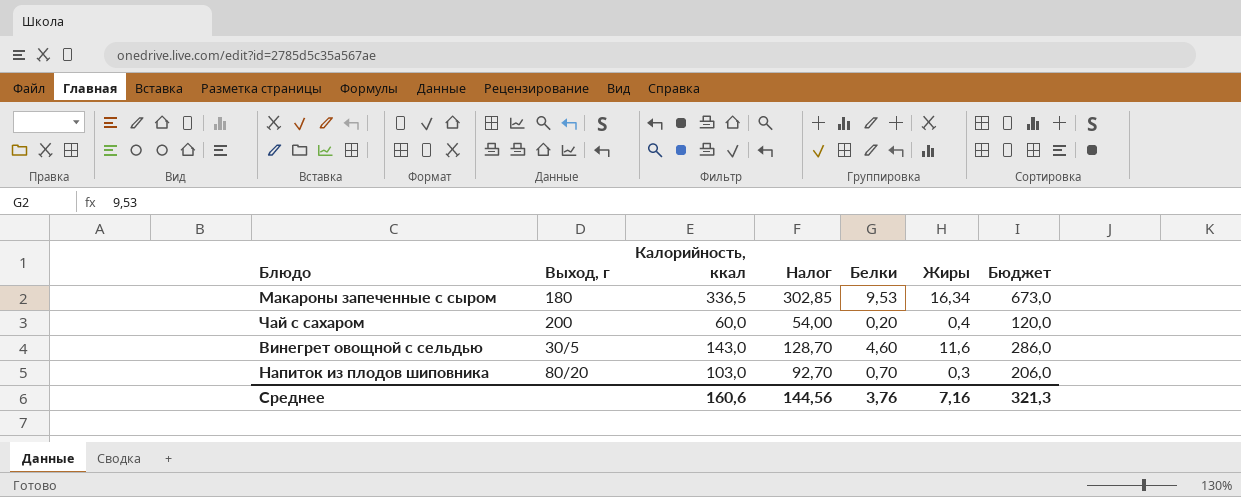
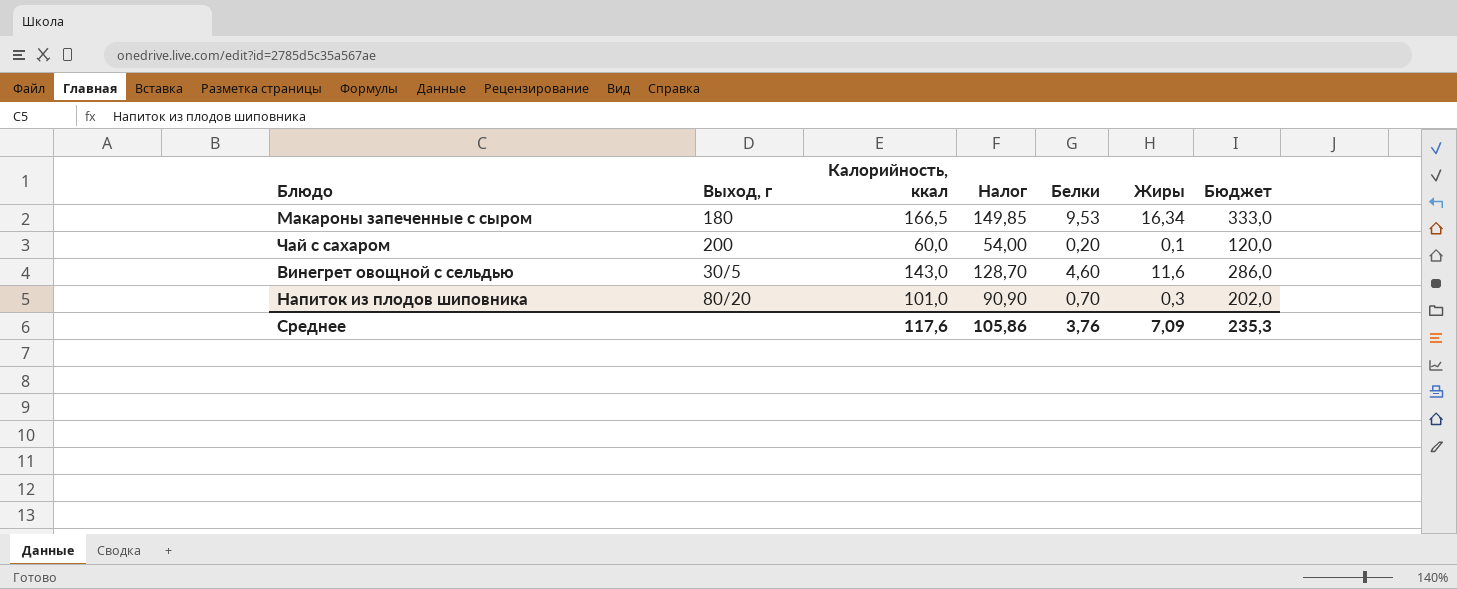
Макароны запеченные с сыром | Калорийность, ккал: 336,5 -> 166,5
Макароны запеченные с сыром | Налог: 302,85 -> 149,85
Макароны запеченные с сыром | Бюджет: 673,0 -> 333,0
Чай с сахаром | Жиры: 0,4 -> 0,1
Напиток из плодов шиповника | Калорийность, ккал: 103,0 -> 101,0
Напиток из плодов шиповника | Налог: 92,70 -> 90,90
Напиток из плодов шиповника | Бюджет: 206,0 -> 202,0
Среднее | Калорийность, ккал: 160,6 -> 117,6
Среднее | Налог: 144,56 -> 105,86
Среднее | Жиры: 7,16 -> 7,09
Среднее | Бюджет: 321,3 -> 235,3

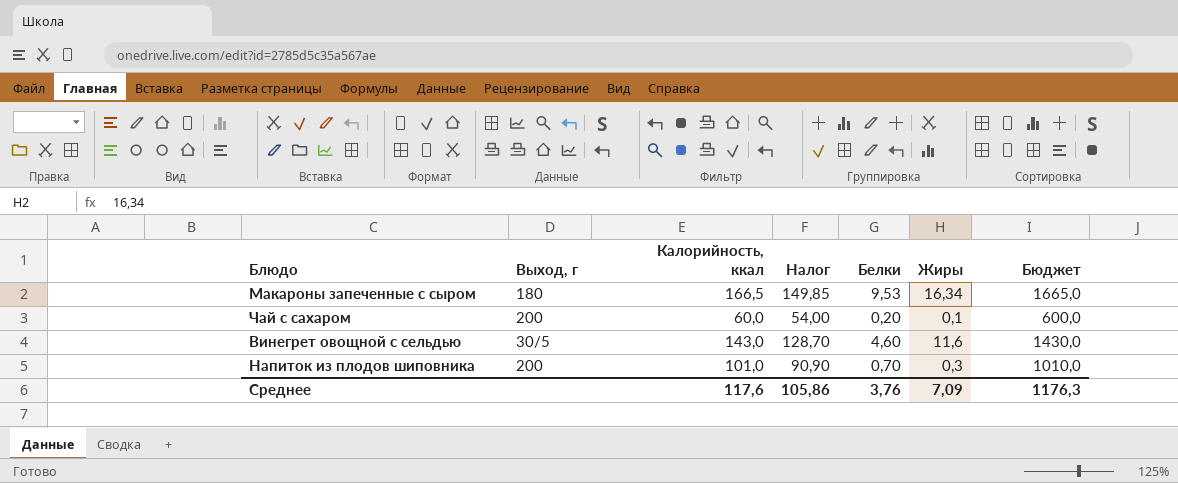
column Бюджет | formula: [Калорийность, ккал] * 2 -> [Калорийность, ккал] * 10
Напиток из плодов шиповника | Выход, г: 80/20 -> 200
Среднее | Бюджет: 235,3 -> 1176,3

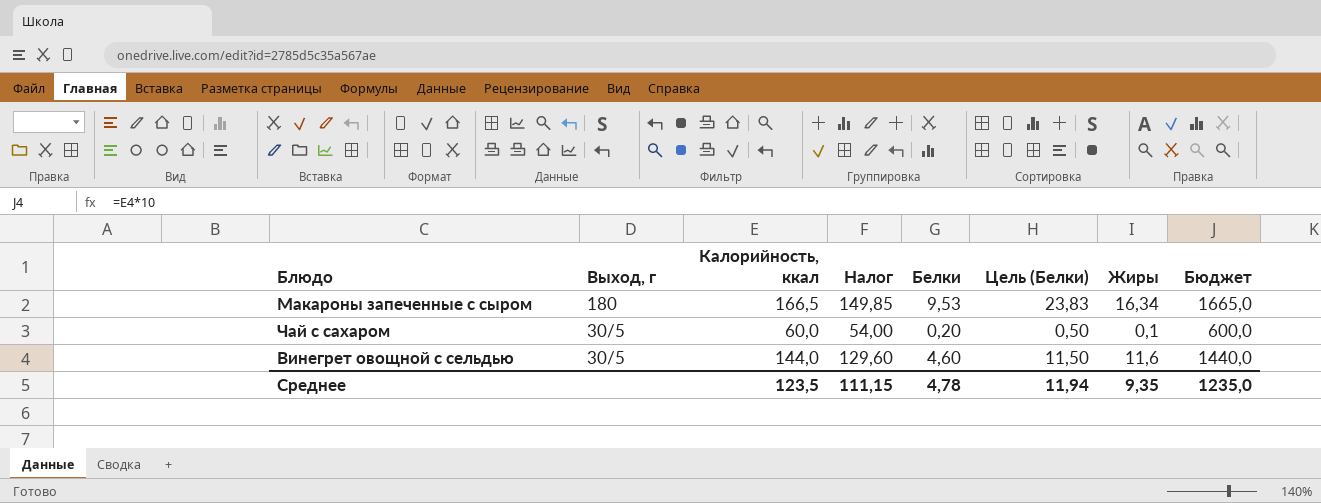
column Цель (Белки) | formula: none -> [Белки] * 2,5
row Напиток из плодов шиповника: 200 | 101,0 | 90,90 | 0,70 | 0,3 | 1010,0 -> none
Чай с сахаром | Выход, г: 200 -> 30/5
Винегрет овощной с сельдью | Калорийность, ккал: 143,0 -> 144,0
Винегрет овощной с сельдью | Налог: 128,70 -> 129,60
Винегрет овощной с сельдью | Бюджет: 1430,0 -> 1440,0
Среднее | Калорийность, ккал: 117,6 -> 123,5
Среднее | Налог: 105,86 -> 111,15
Среднее | Белки: 3,76 -> 4,78
Среднее | Жиры: 7,09 -> 9,35
Среднее | Бюджет: 1176,3 -> 1235,0

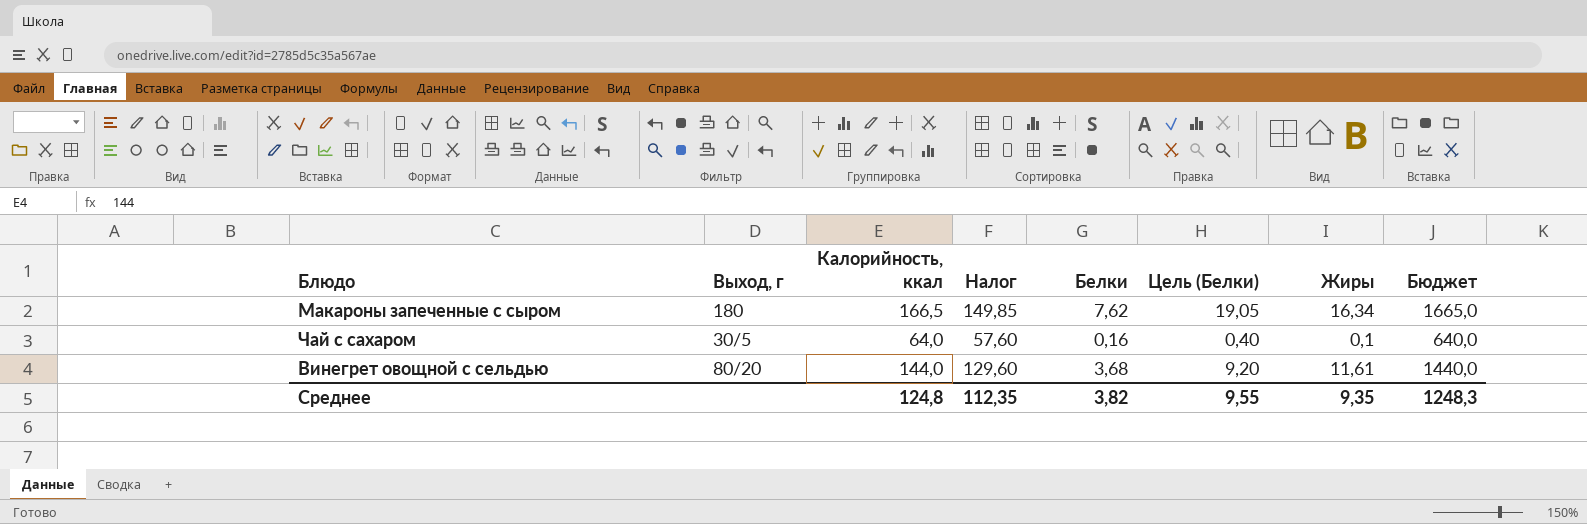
Макароны запеченные с сыром | Белки: 9,53 -> 7,62
Макароны запеченные с сыром | Цель (Белки): 23,83 -> 19,05
Чай с сахаром | Калорийность, ккал: 60,0 -> 64,0
Чай с сахаром | Налог: 54,00 -> 57,60
Чай с сахаром | Белки: 0,20 -> 0,16
Чай с сахаром | Цель (Белки): 0,50 -> 0,40
Чай с сахаром | Бюджет: 600,0 -> 640,0
Винегрет овощной с сельдью | Выход, г: 30/5 -> 80/20
Винегрет овощной с сельдью | Белки: 4,60 -> 3,68
Винегрет овощной с сельдью | Цель (Белки): 11,50 -> 9,20
Винегрет овощной с сельдью | Жиры: 11,6 -> 11,61
Среднее | Калорийность, ккал: 123,5 -> 124,8
Среднее | Налог: 111,15 -> 112,35
Среднее | Белки: 4,78 -> 3,82
Среднее | Цель (Белки): 11,94 -> 9,55
Среднее | Бюджет: 1235,0 -> 1248,3

